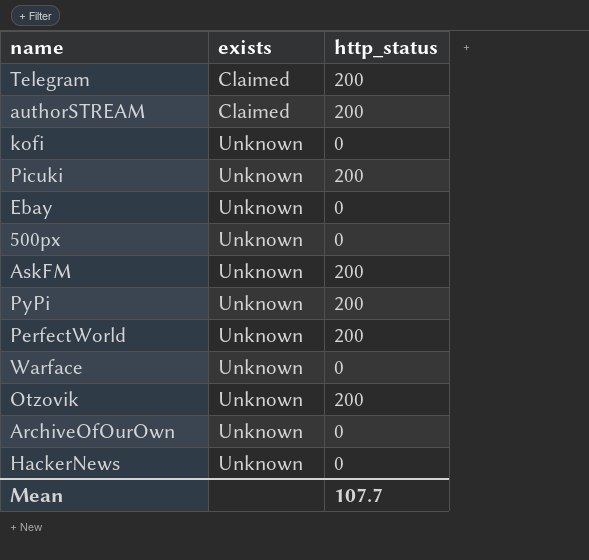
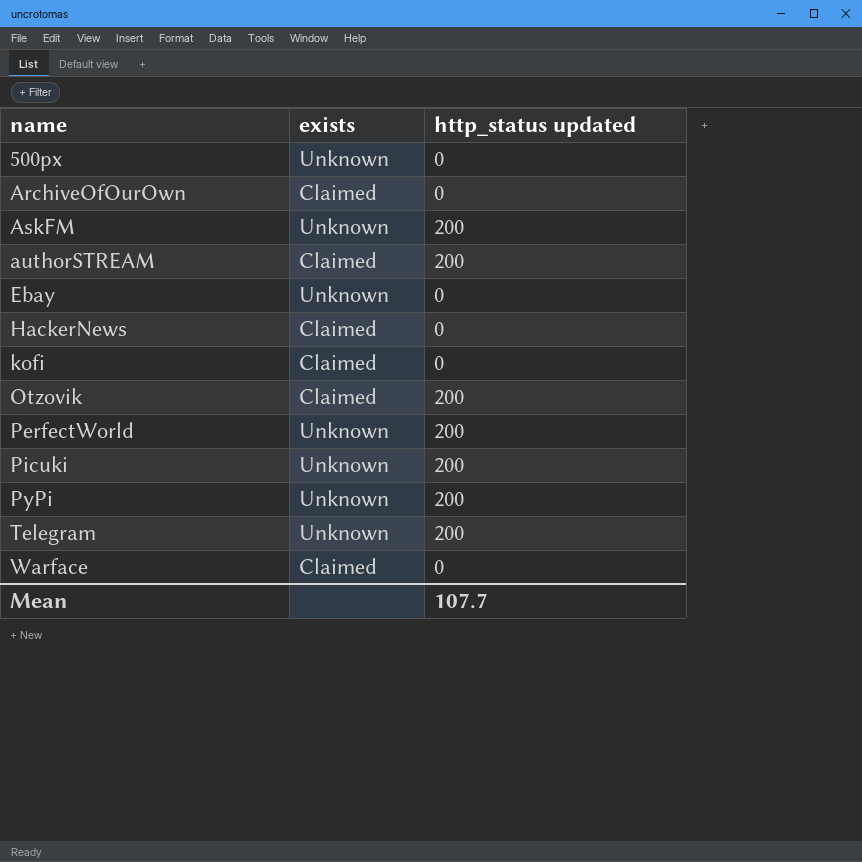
row order: exists ascending -> name ascending
column name: http_status -> http_status updated
ArchiveOfOurOwn | exists: Unknown -> Claimed
HackerNews | exists: Unknown -> Claimed
kofi | exists: Unknown -> Claimed
Otzovik | exists: Unknown -> Claimed
Telegram | exists: Claimed -> Unknown
Warface | exists: Unknown -> Claimed

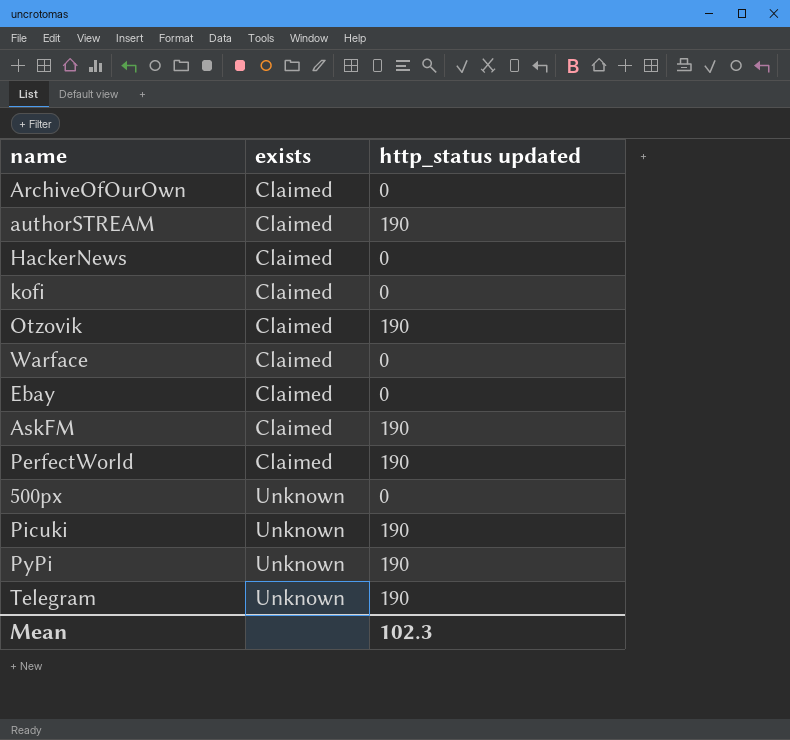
row order: name ascending -> exists ascending
authorSTREAM | http_status updated: 200 -> 190
Otzovik | http_status updated: 200 -> 190
Ebay | exists: Unknown -> Claimed
AskFM | exists: Unknown -> Claimed
AskFM | http_status updated: 200 -> 190
PerfectWorld | exists: Unknown -> Claimed
PerfectWorld | http_status updated: 200 -> 190
Picuki | http_status updated: 200 -> 190
PyPi | http_status updated: 200 -> 190
Telegram | http_status updated: 200 -> 190
Mean | http_status updated: 107.7 -> 102.3

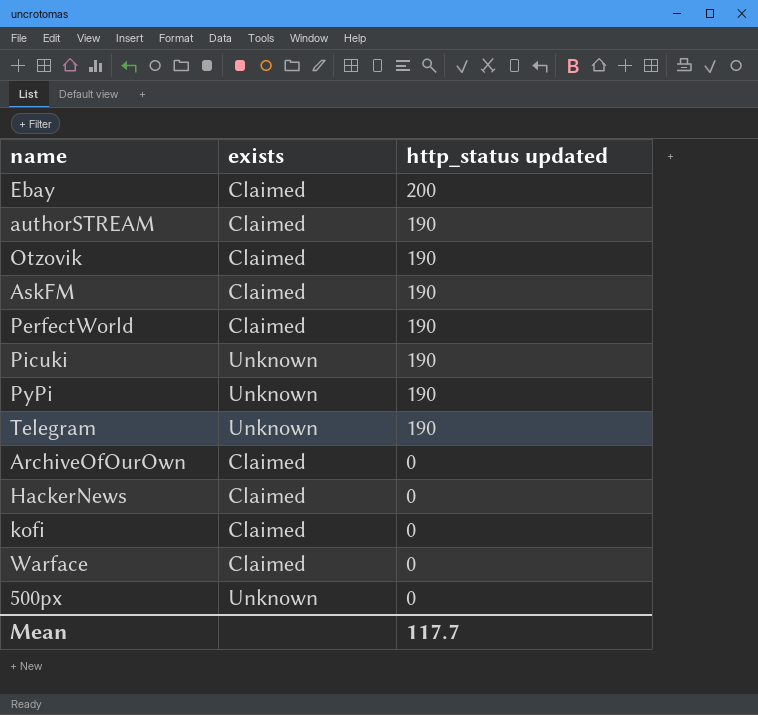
row order: exists ascending -> http_status updated descending
Ebay | http_status updated: 0 -> 200
Mean | http_status updated: 102.3 -> 117.7

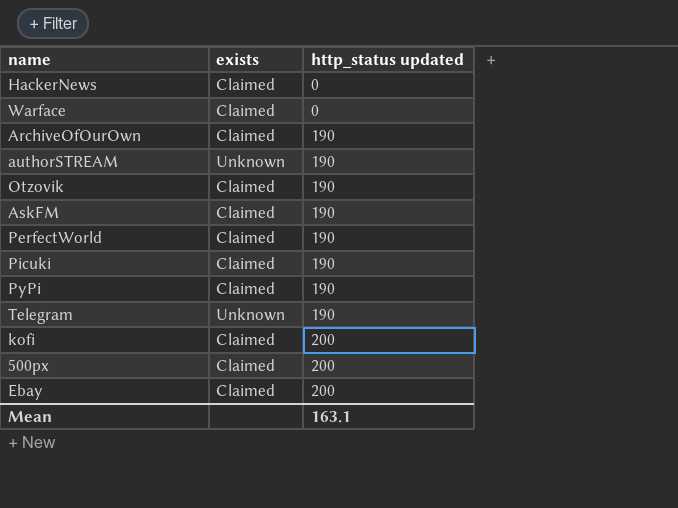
row order: http_status updated descending -> http_status updated ascending
ArchiveOfOurOwn | http_status updated: 0 -> 190
authorSTREAM | exists: Claimed -> Unknown
Picuki | exists: Unknown -> Claimed
PyPi | exists: Unknown -> Claimed
kofi | http_status updated: 0 -> 200
500px | exists: Unknown -> Claimed
500px | http_status updated: 0 -> 200
Mean | http_status updated: 117.7 -> 163.1

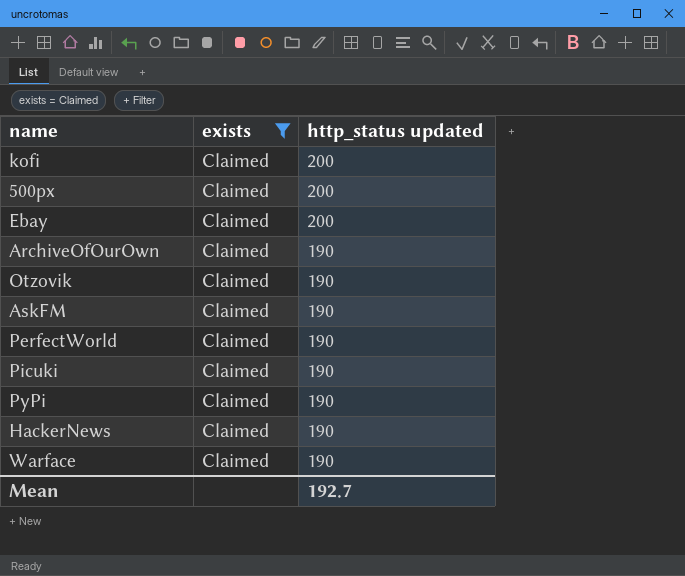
filter: none -> exists = Claimed
row order: http_status updated ascending -> http_status updated descending
HackerNews | http_status updated: 0 -> 190
Warface | http_status updated: 0 -> 190
Mean | http_status updated: 163.1 -> 192.7

